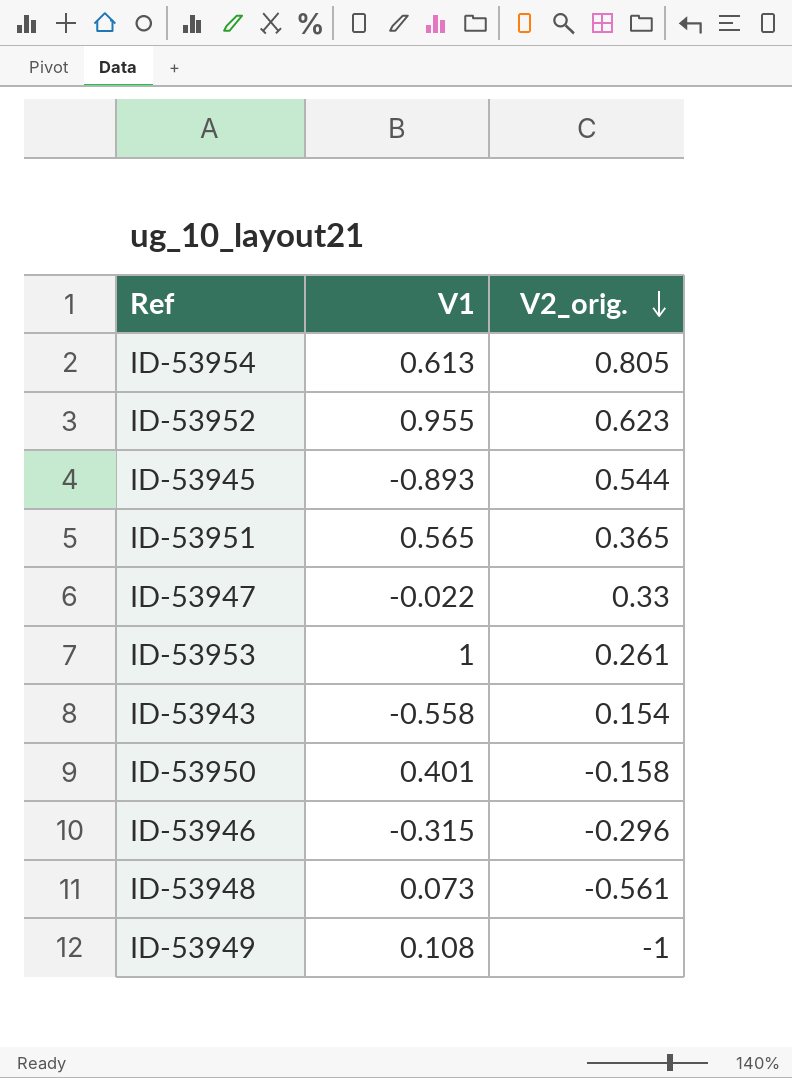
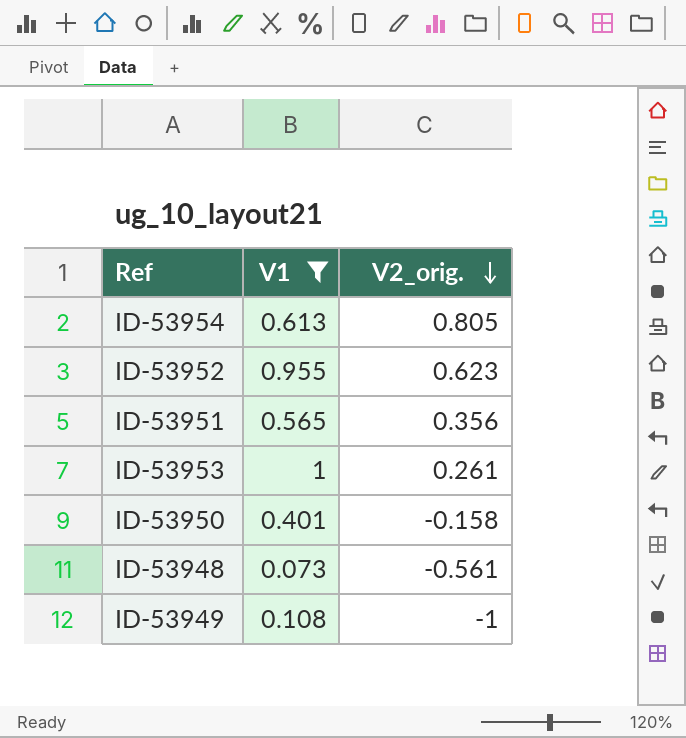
filter: none -> V1 >= 0.073
ID-53951 | V2_orig.: 0.365 -> 0.356

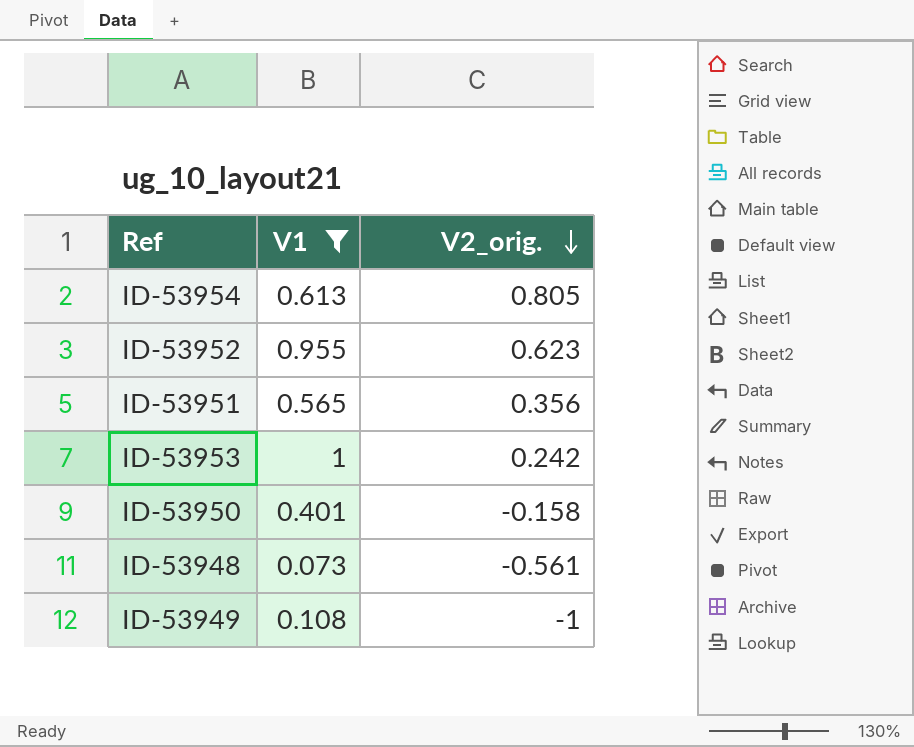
ID-53953 | V2_orig.: 0.261 -> 0.242

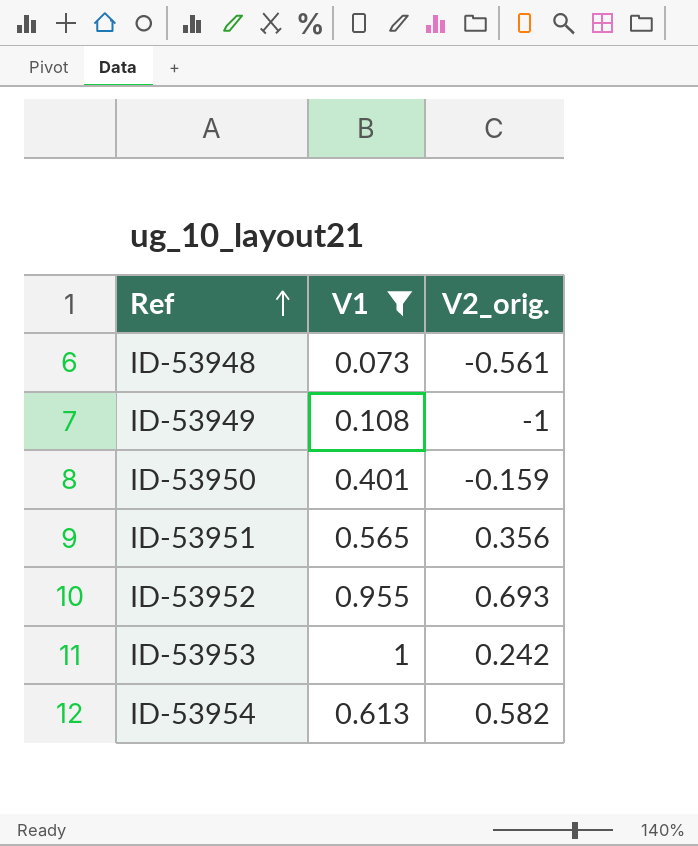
row order: V2_orig. descending -> Ref ascending
ID-53950 | V2_orig.: -0.158 -> -0.159
ID-53952 | V2_orig.: 0.623 -> 0.693
ID-53954 | V2_orig.: 0.805 -> 0.582

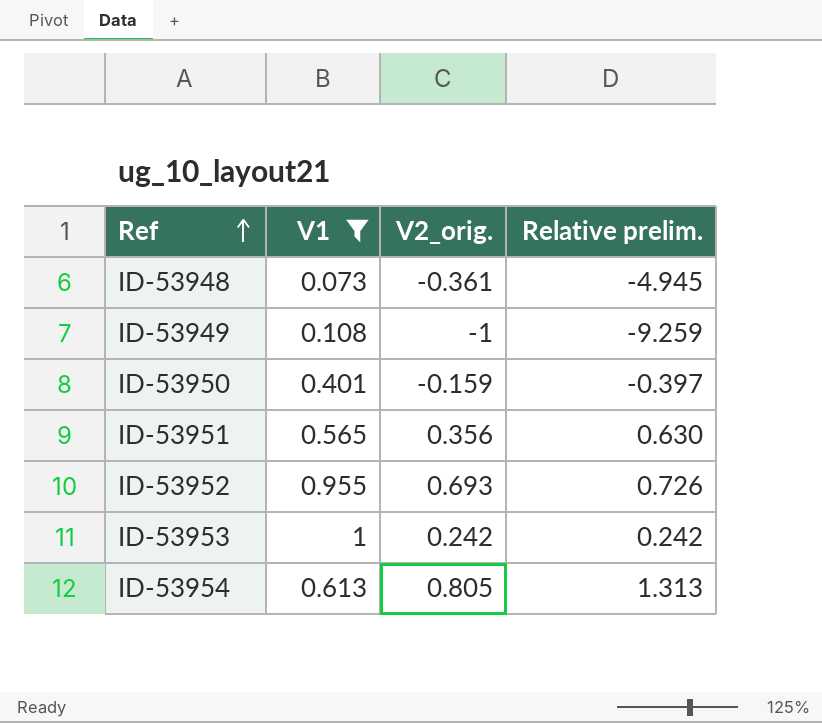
column Relative prelim. | formula: none -> [V2_orig.] / [V1]
ID-53948 | V2_orig.: -0.561 -> -0.361
ID-53954 | V2_orig.: 0.582 -> 0.805

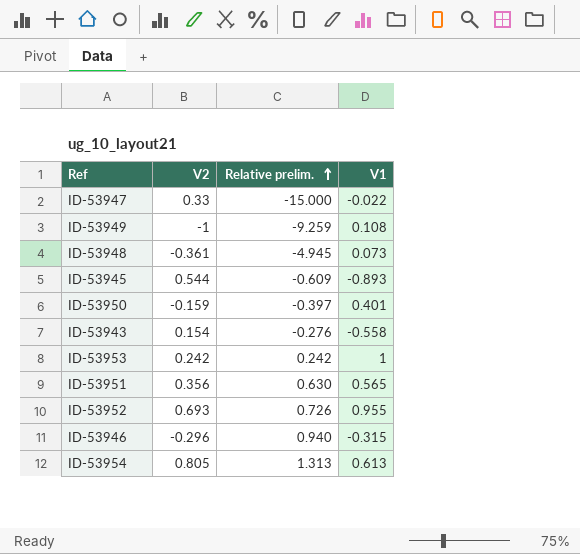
filter: V1 >= 0.073 -> none
row order: Ref ascending -> Relative prelim. ascending
column name: V2_orig. -> V2
column V1 | position: 2 -> 4

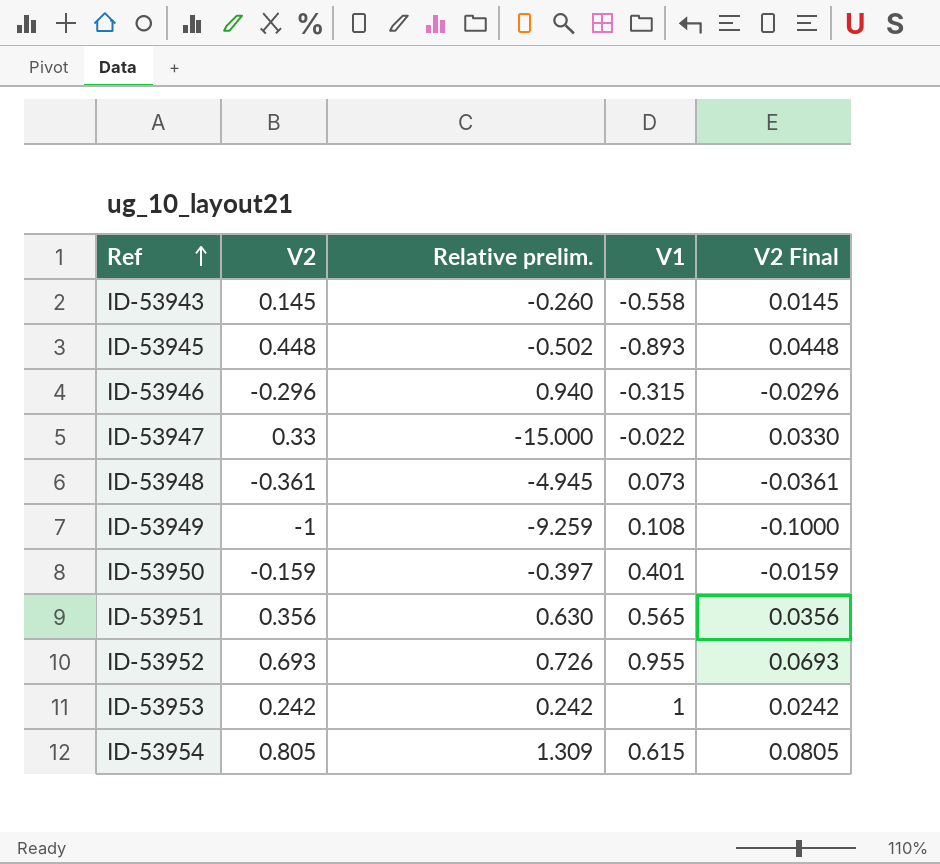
row order: Relative prelim. ascending -> Ref ascending
column V2 Final | formula: none -> [V2] * 0.1
ID-53943 | V2: 0.154 -> 0.145
ID-53943 | Relative prelim.: -0.276 -> -0.260
ID-53945 | V2: 0.544 -> 0.448
ID-53945 | Relative prelim.: -0.609 -> -0.502
ID-53954 | Relative prelim.: 1.313 -> 1.309
ID-53954 | V1: 0.613 -> 0.615

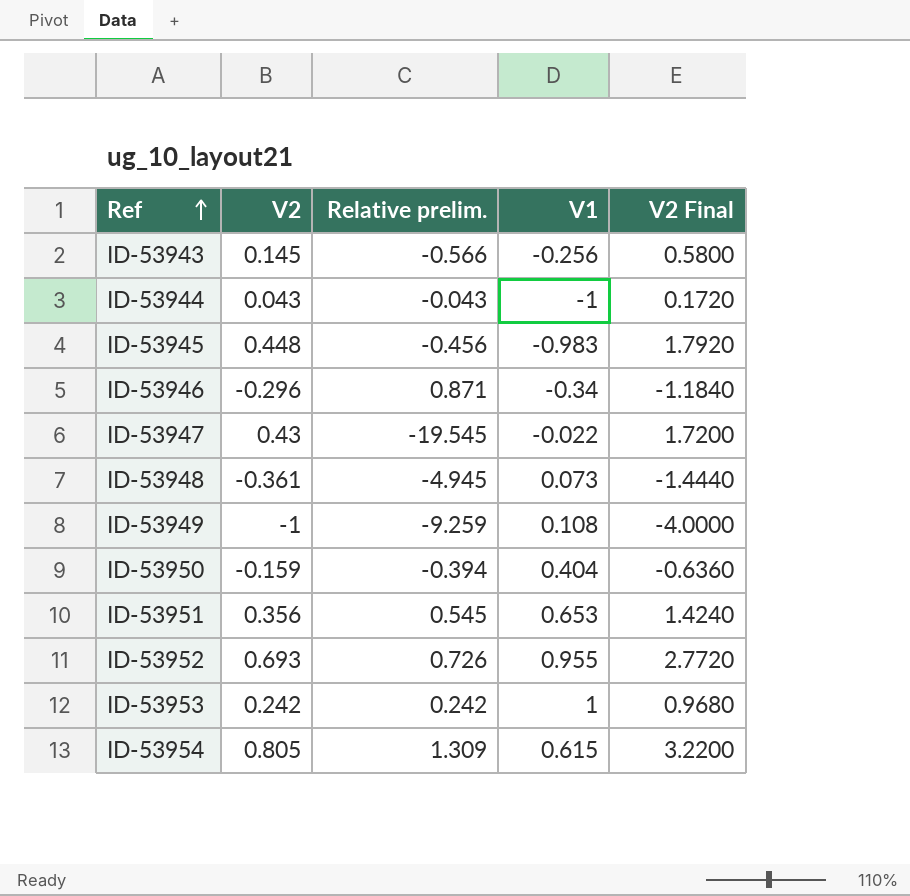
column V2 Final | formula: [V2] * 0.1 -> [V2] * 4
ID-53943 | Relative prelim.: -0.260 -> -0.566
ID-53943 | V1: -0.558 -> -0.256
row ID-53944: none -> 0.043 | -0.043 | -1 | 0.1720
ID-53945 | Relative prelim.: -0.502 -> -0.456
ID-53945 | V1: -0.893 -> -0.983
ID-53946 | Relative prelim.: 0.940 -> 0.871
ID-53946 | V1: -0.315 -> -0.34
ID-53947 | V2: 0.33 -> 0.43
ID-53947 | Relative prelim.: -15.000 -> -19.545
ID-53950 | Relative prelim.: -0.397 -> -0.394
ID-53950 | V1: 0.401 -> 0.404
ID-53951 | Relative prelim.: 0.630 -> 0.545
ID-53951 | V1: 0.565 -> 0.653

